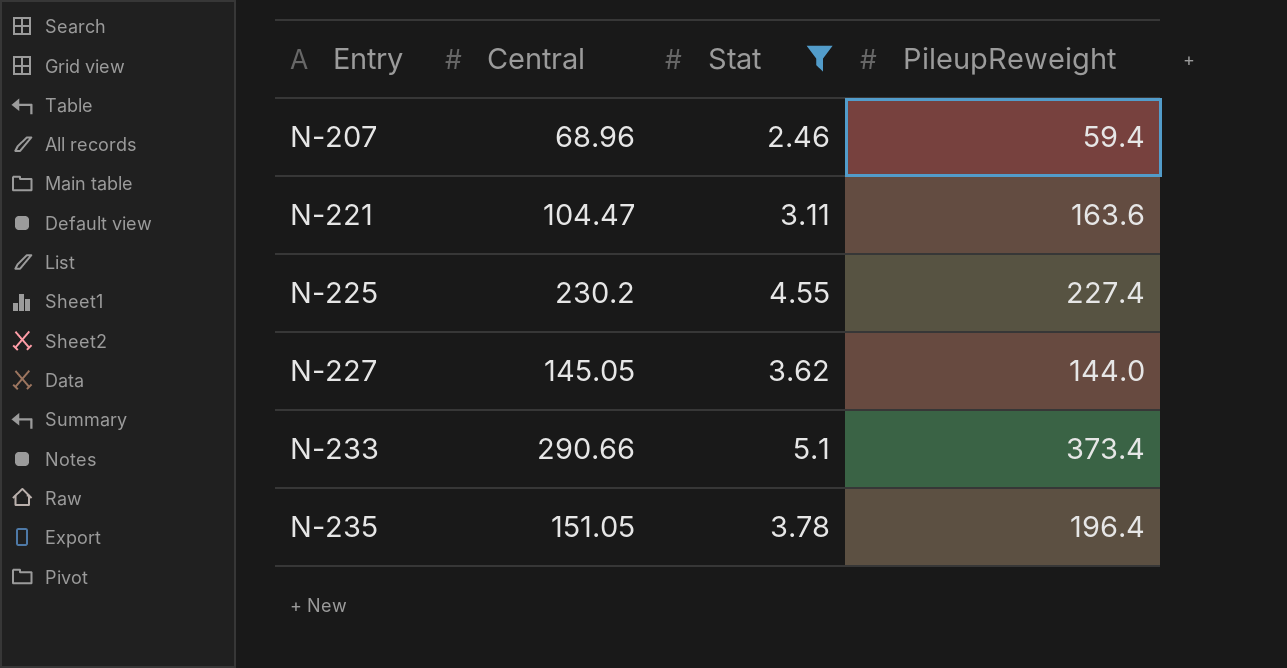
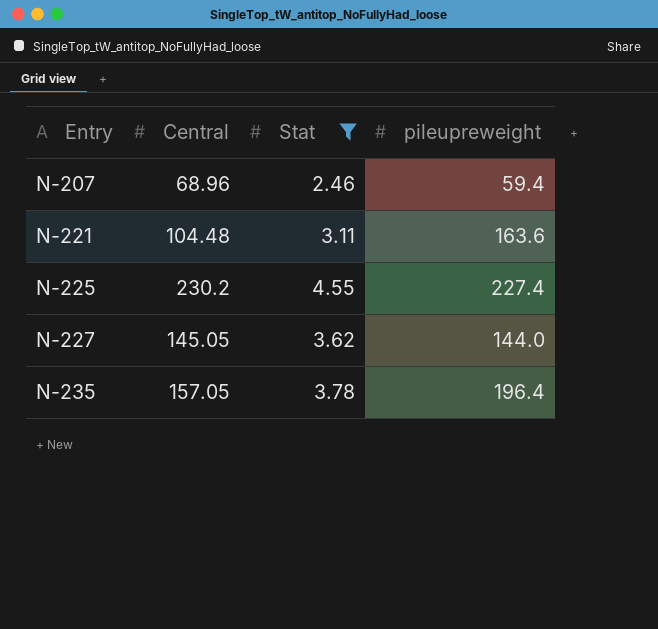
column name: PileupReweight -> pileupreweight
row N-233: 290.66 | 5.1 | 373.4 -> none
N-221 | Central: 104.47 -> 104.48
N-235 | Central: 151.05 -> 157.05

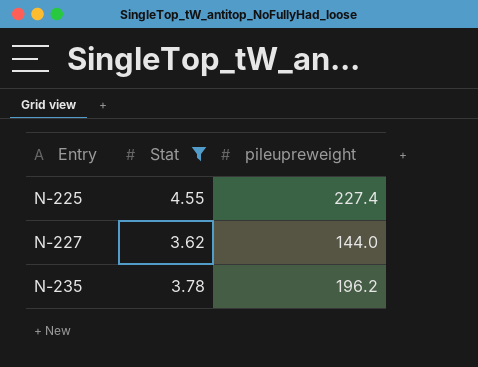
column Central | position: 2 -> none
row N-207: 68.96 | 2.46 | 59.4 -> none
row N-221: 104.48 | 3.11 | 163.6 -> none
N-235 | pileupreweight: 196.4 -> 196.2

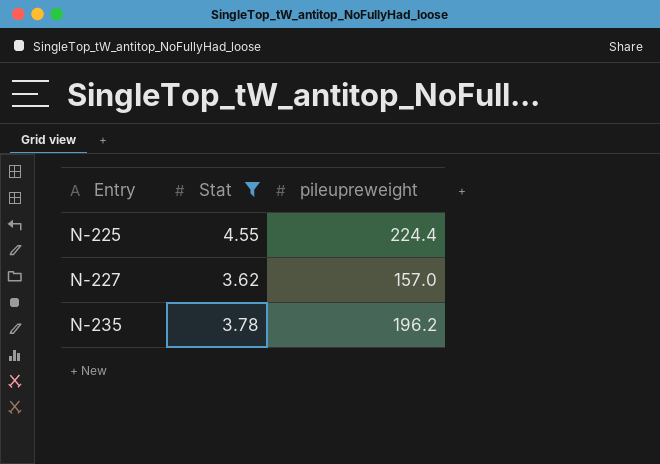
N-225 | pileupreweight: 227.4 -> 224.4
N-227 | pileupreweight: 144.0 -> 157.0

